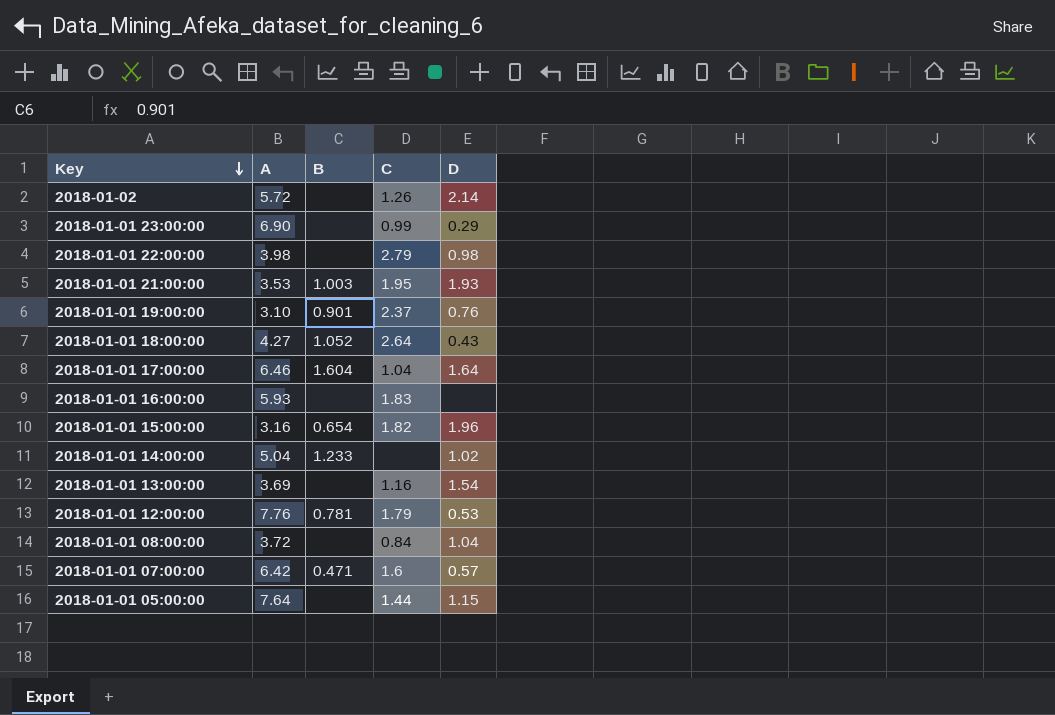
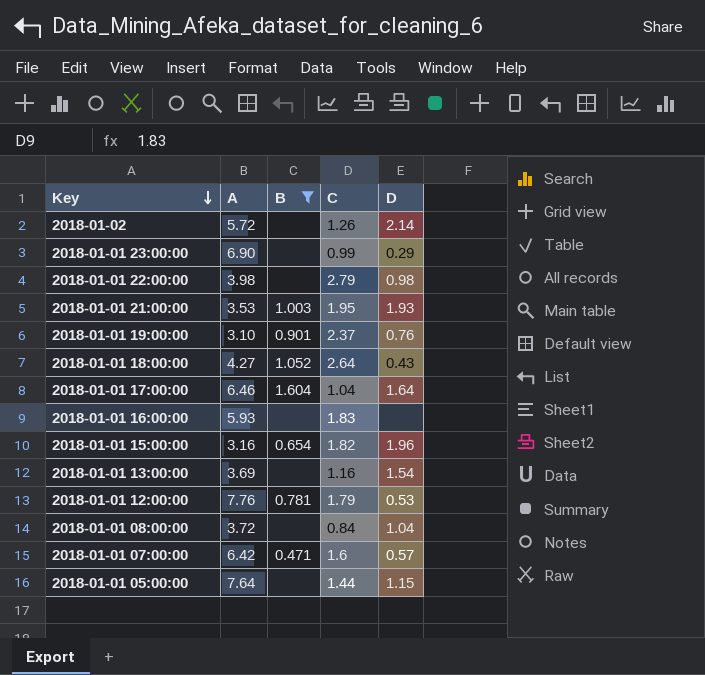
filter: none -> B != 1.233

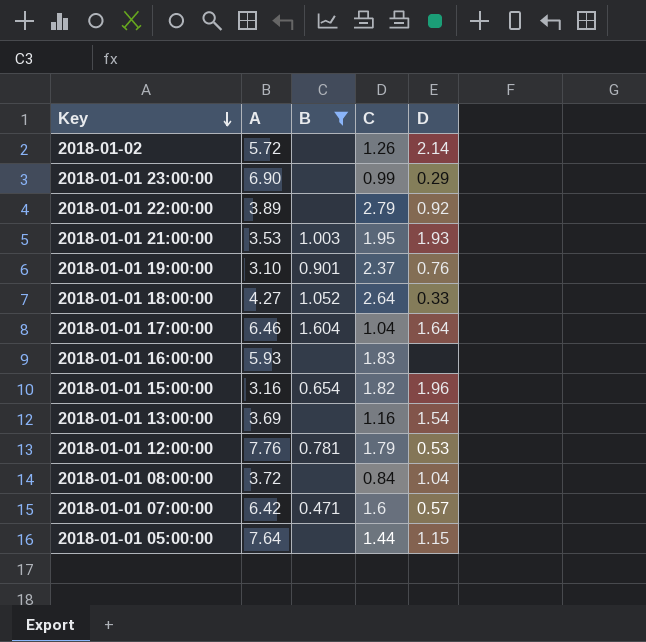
2018-01-01 22:00:00 | A: 3.98 -> 3.89
2018-01-01 22:00:00 | D: 0.98 -> 0.92
2018-01-01 18:00:00 | D: 0.43 -> 0.33

